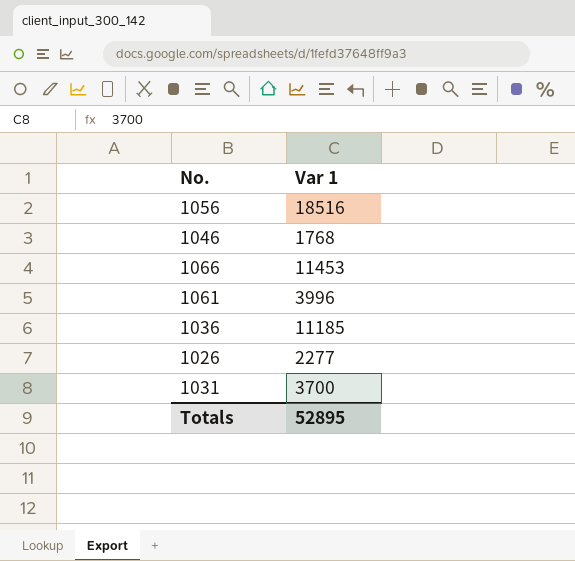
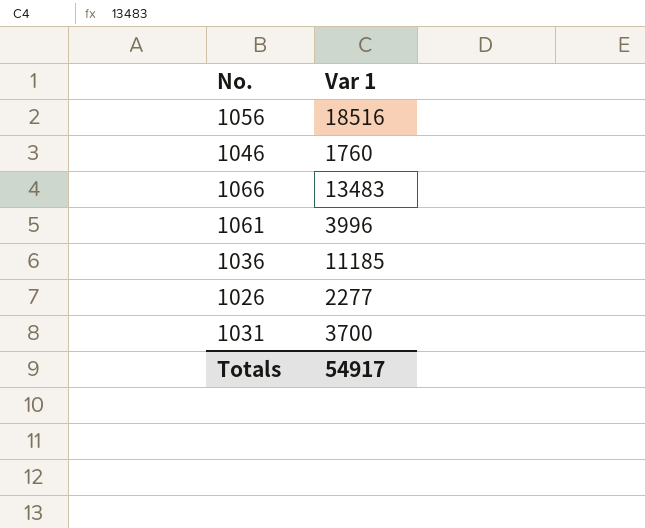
1046 | Var 1: 1768 -> 1760
1066 | Var 1: 11453 -> 13483
Totals | Var 1: 52895 -> 54917

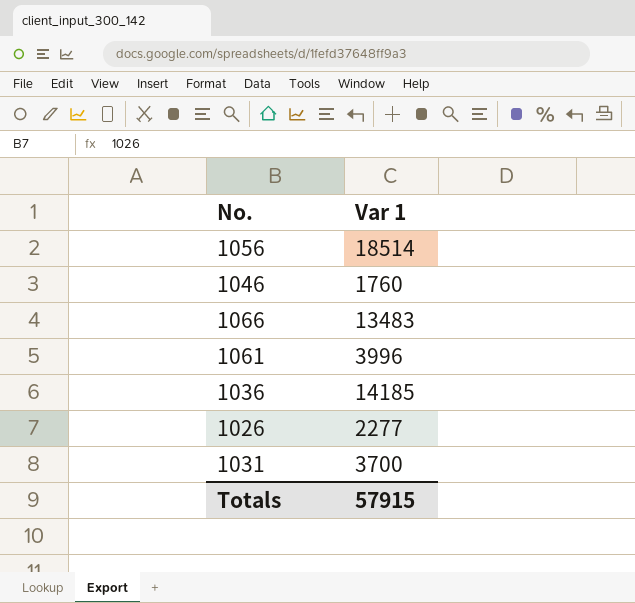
1056 | Var 1: 18516 -> 18514
1036 | Var 1: 11185 -> 14185
Totals | Var 1: 54917 -> 57915

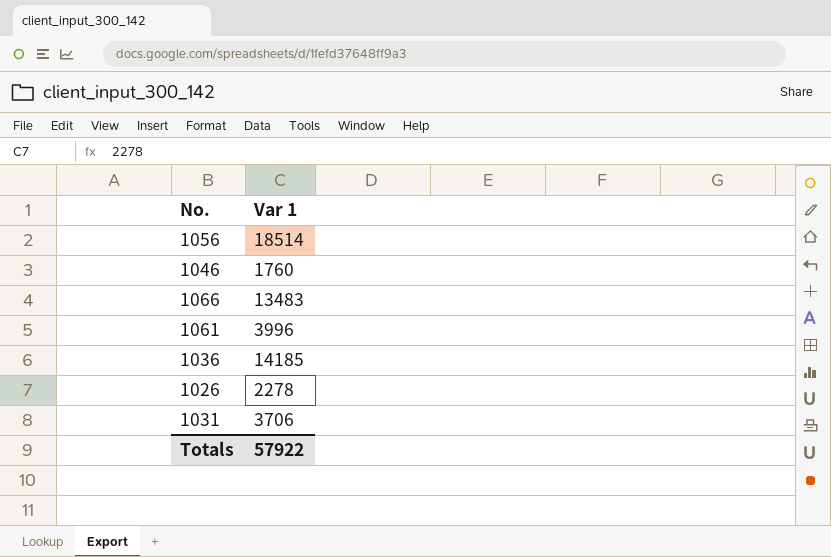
1026 | Var 1: 2277 -> 2278
1031 | Var 1: 3700 -> 3706
Totals | Var 1: 57915 -> 57922

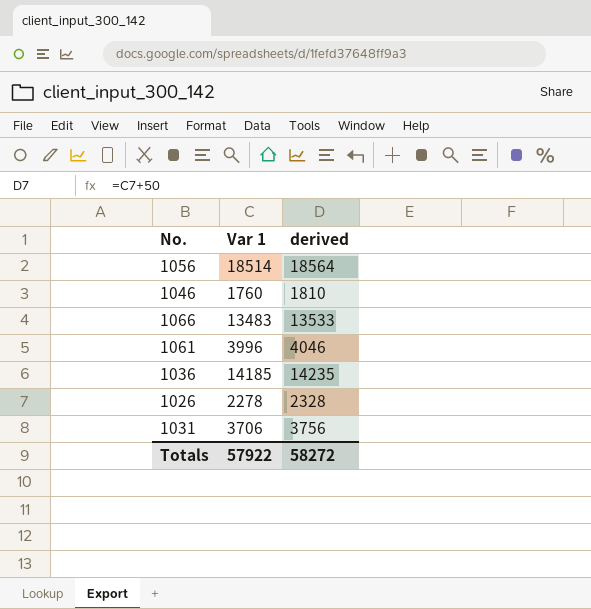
column derived | formula: none -> [Var 1] + 50

